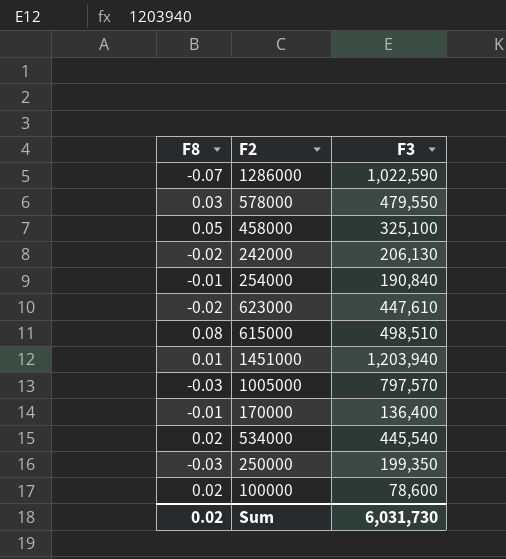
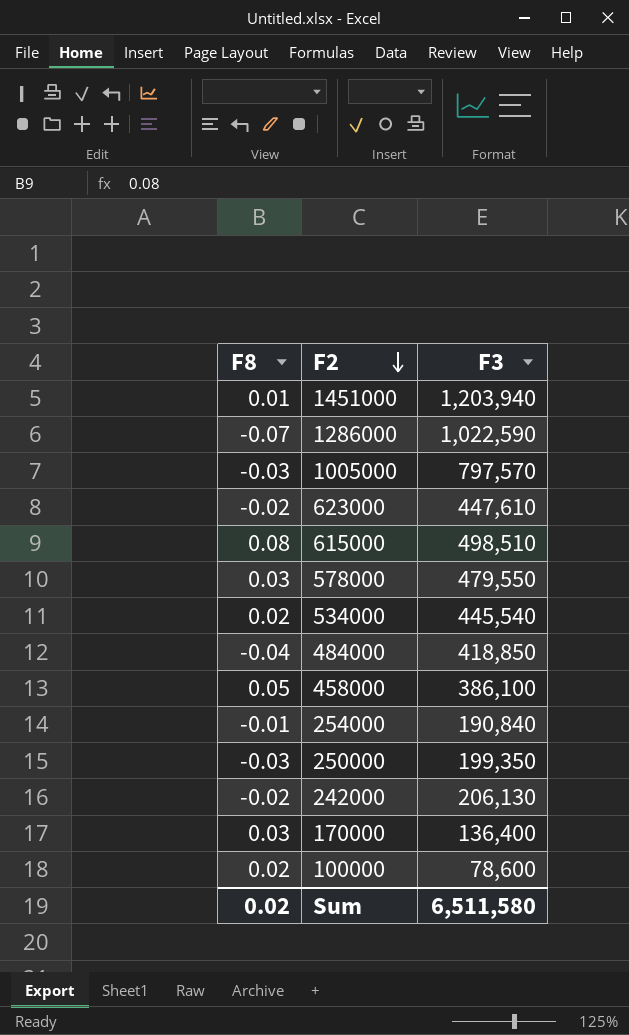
row order: none -> F2 descending
row 484000: none -> -0.04 | 418,850
458000 | F3: 325,100 -> 386,100
170000 | F8: -0.01 -> 0.03
Sum | F3: 6,031,730 -> 6,511,580

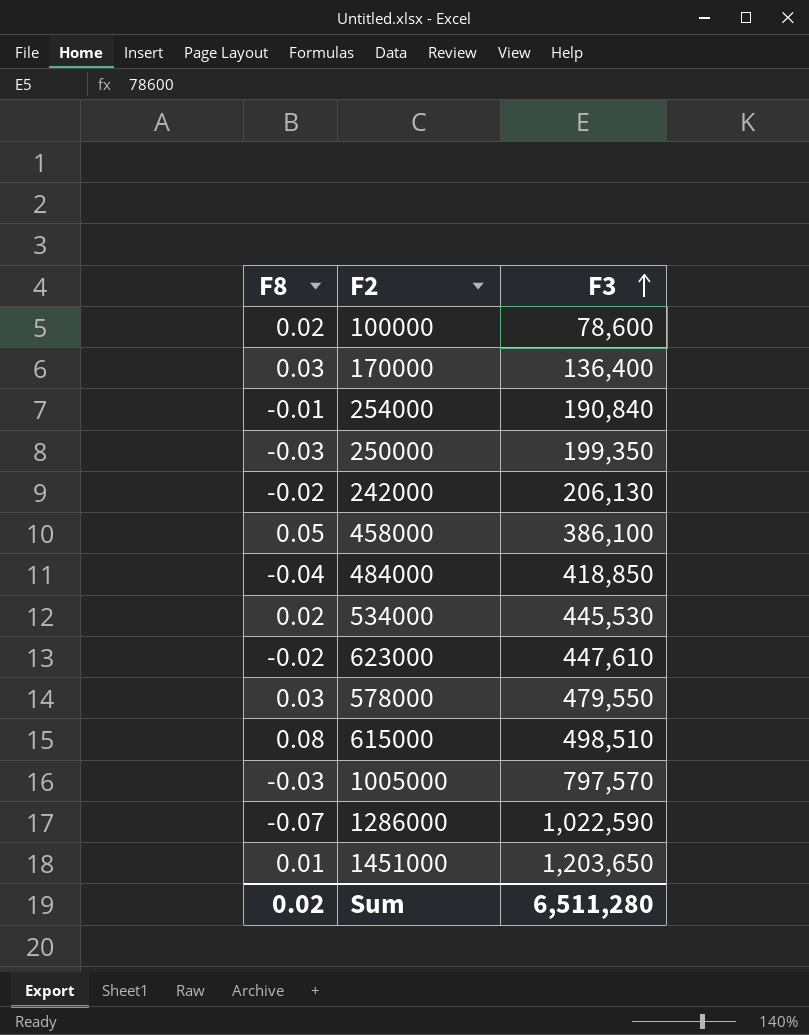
row order: F2 descending -> F3 ascending
534000 | F3: 445,540 -> 445,530
1451000 | F3: 1,203,940 -> 1,203,650
Sum | F3: 6,511,580 -> 6,511,280

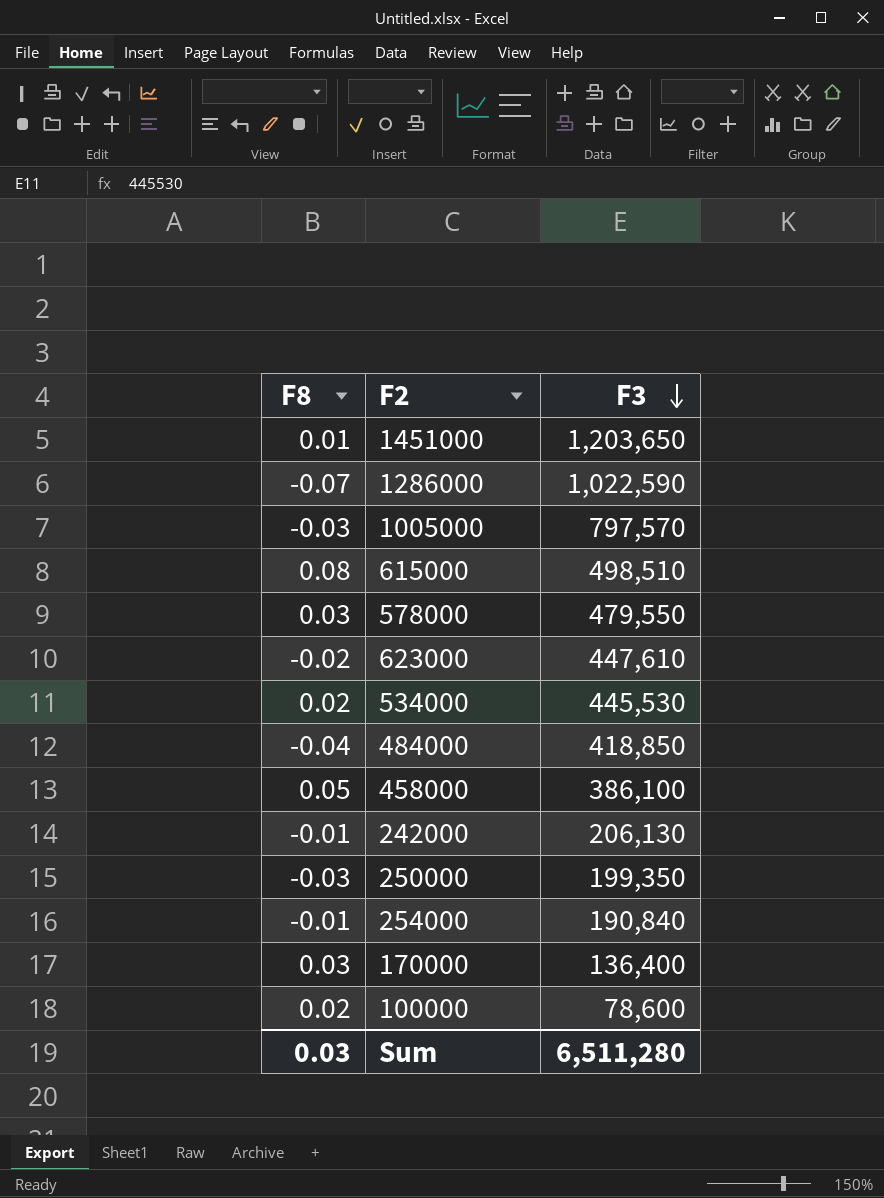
row order: F3 ascending -> F3 descending
242000 | F8: -0.02 -> -0.01
Sum | F8: 0.02 -> 0.03

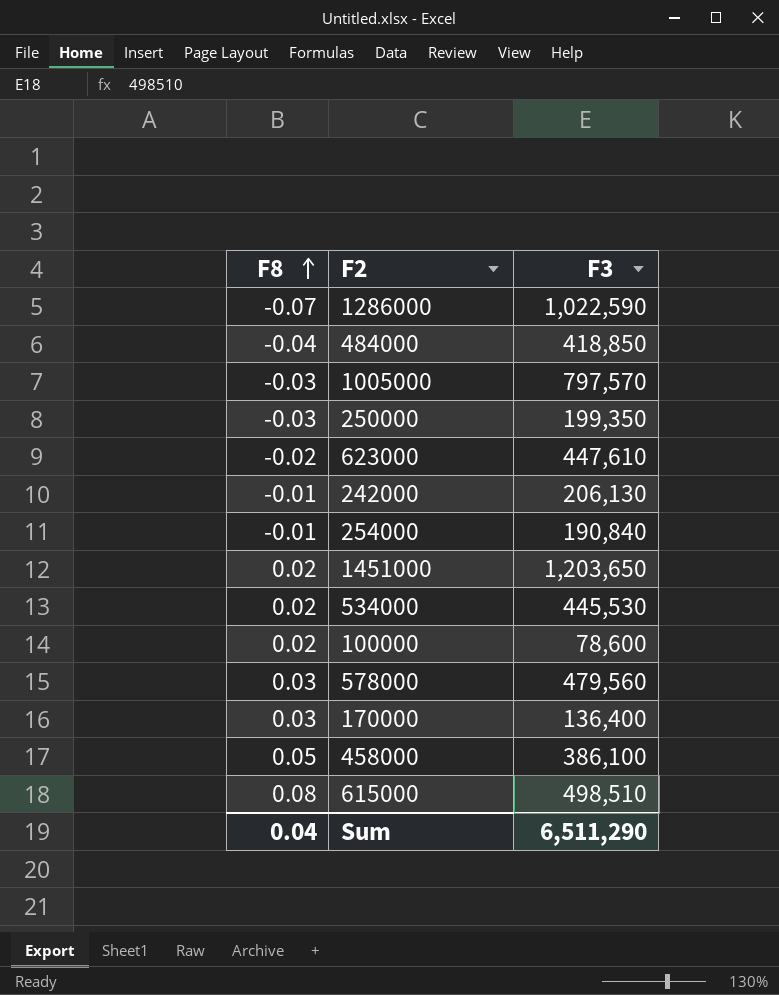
row order: F3 descending -> F8 ascending
1451000 | F8: 0.01 -> 0.02
578000 | F3: 479,550 -> 479,560
Sum | F8: 0.03 -> 0.04
Sum | F3: 6,511,280 -> 6,511,290

